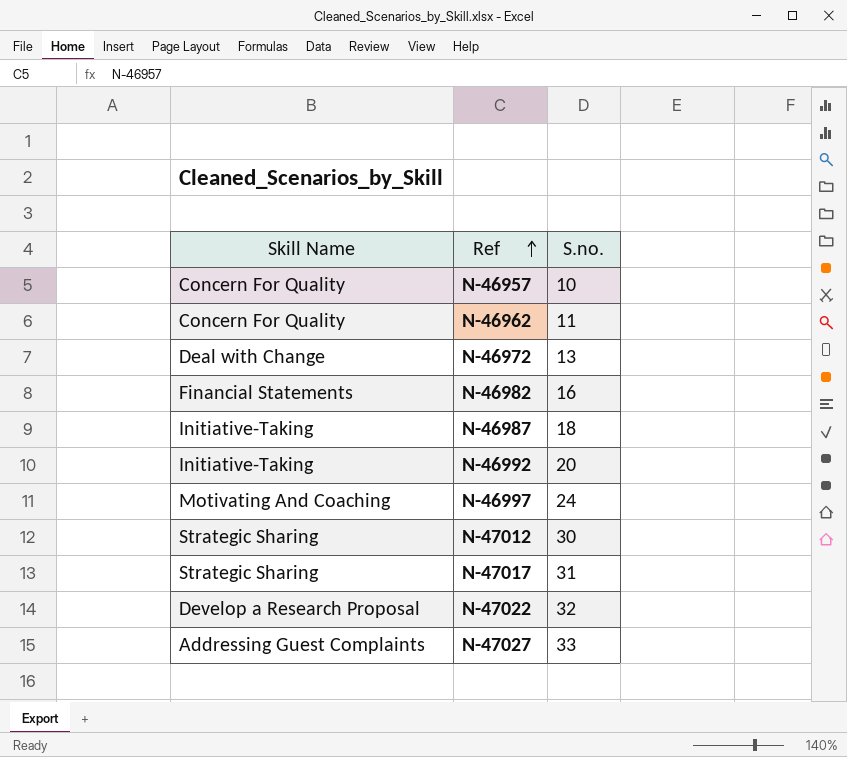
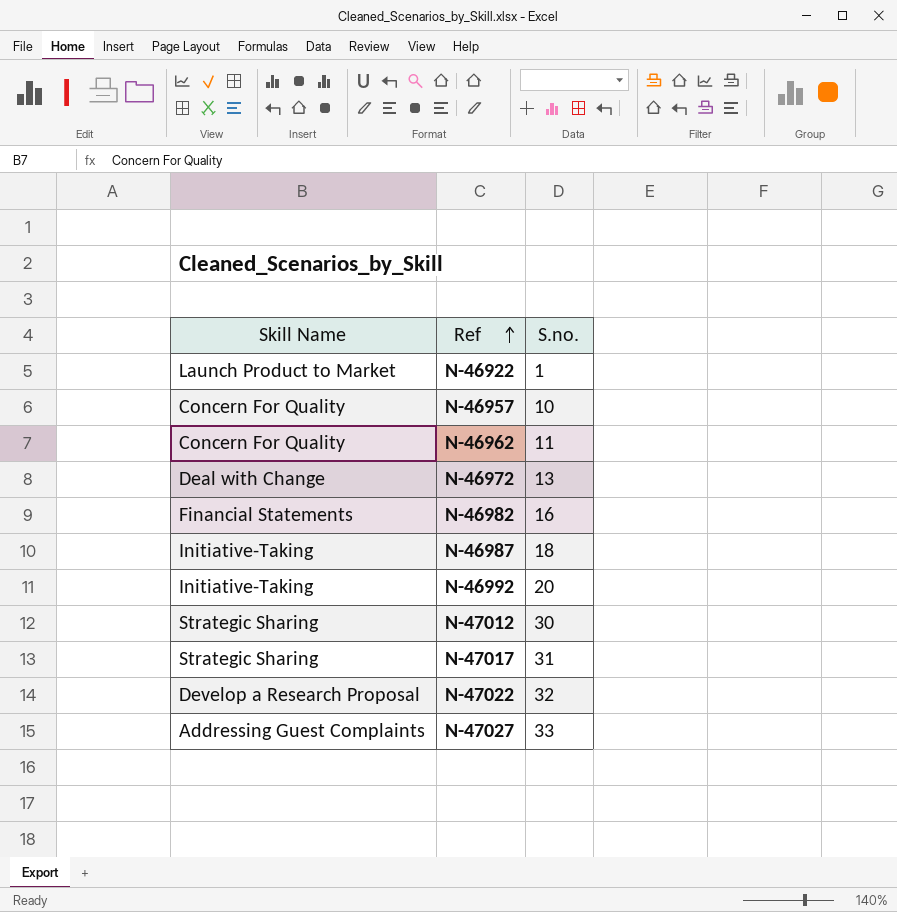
row N-46997: Motivating And Coaching | 24 -> none
row N-46922: none -> Launch Product to Market | 1

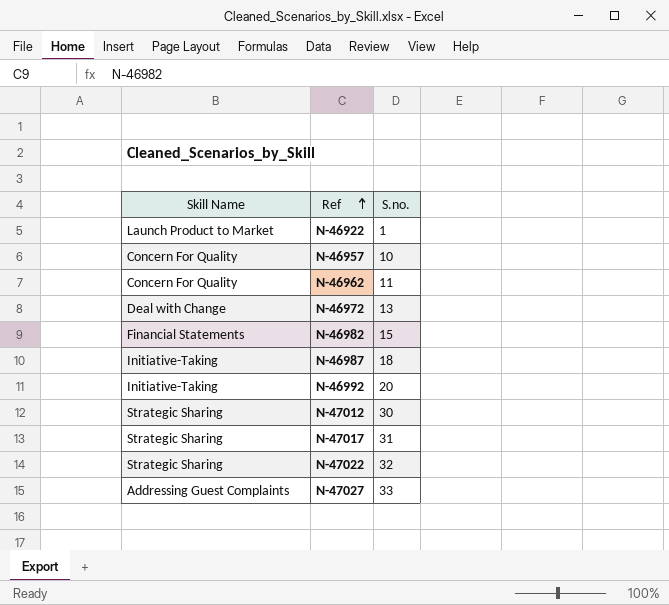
N-46982 | S.no.: 16 -> 15
N-47022 | Skill Name: Develop a Research Proposal -> Strategic Sharing

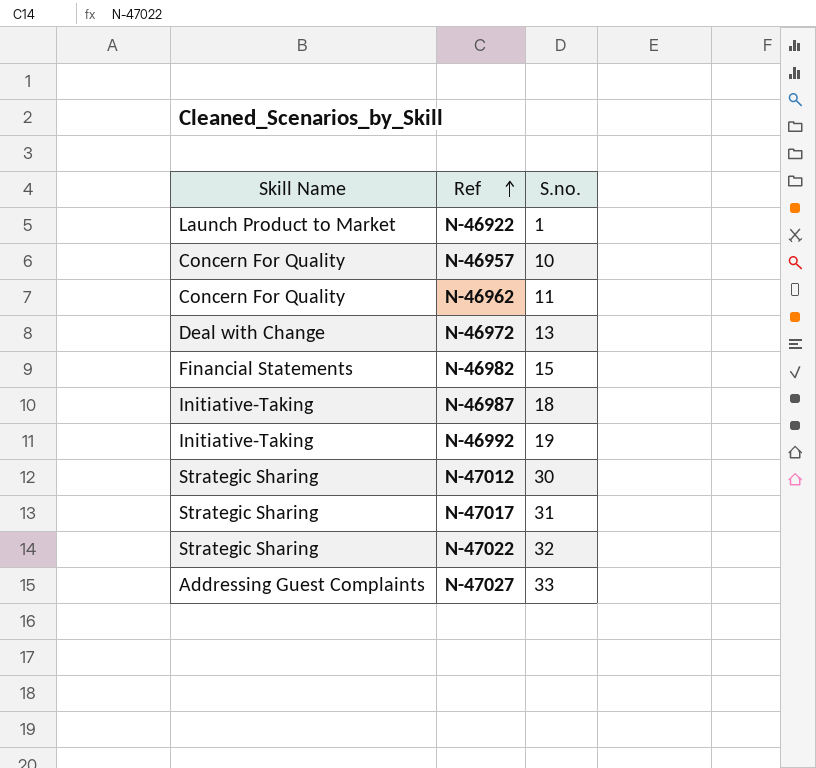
N-46992 | S.no.: 20 -> 19

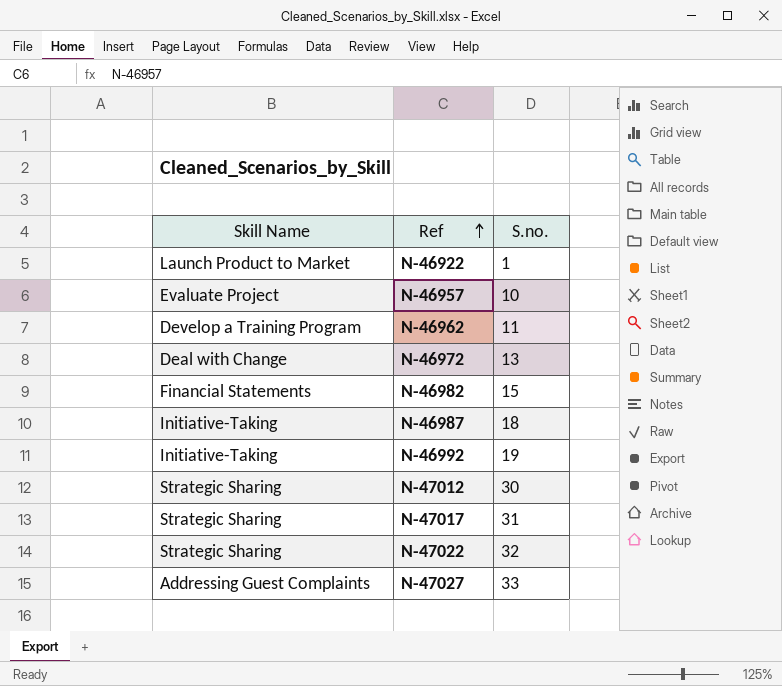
N-46957 | Skill Name: Concern For Quality -> Evaluate Project
N-46962 | Skill Name: Concern For Quality -> Develop a Training Program

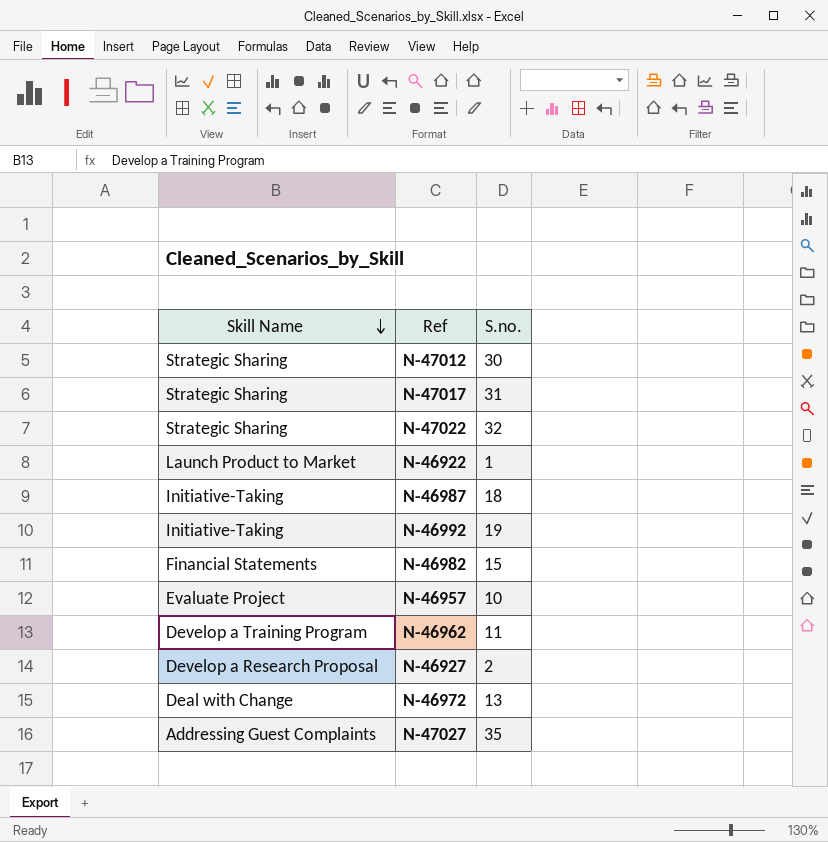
row order: Ref ascending -> Skill Name descending
row N-46927: none -> Develop a Research Proposal | 2
N-47027 | S.no.: 33 -> 35

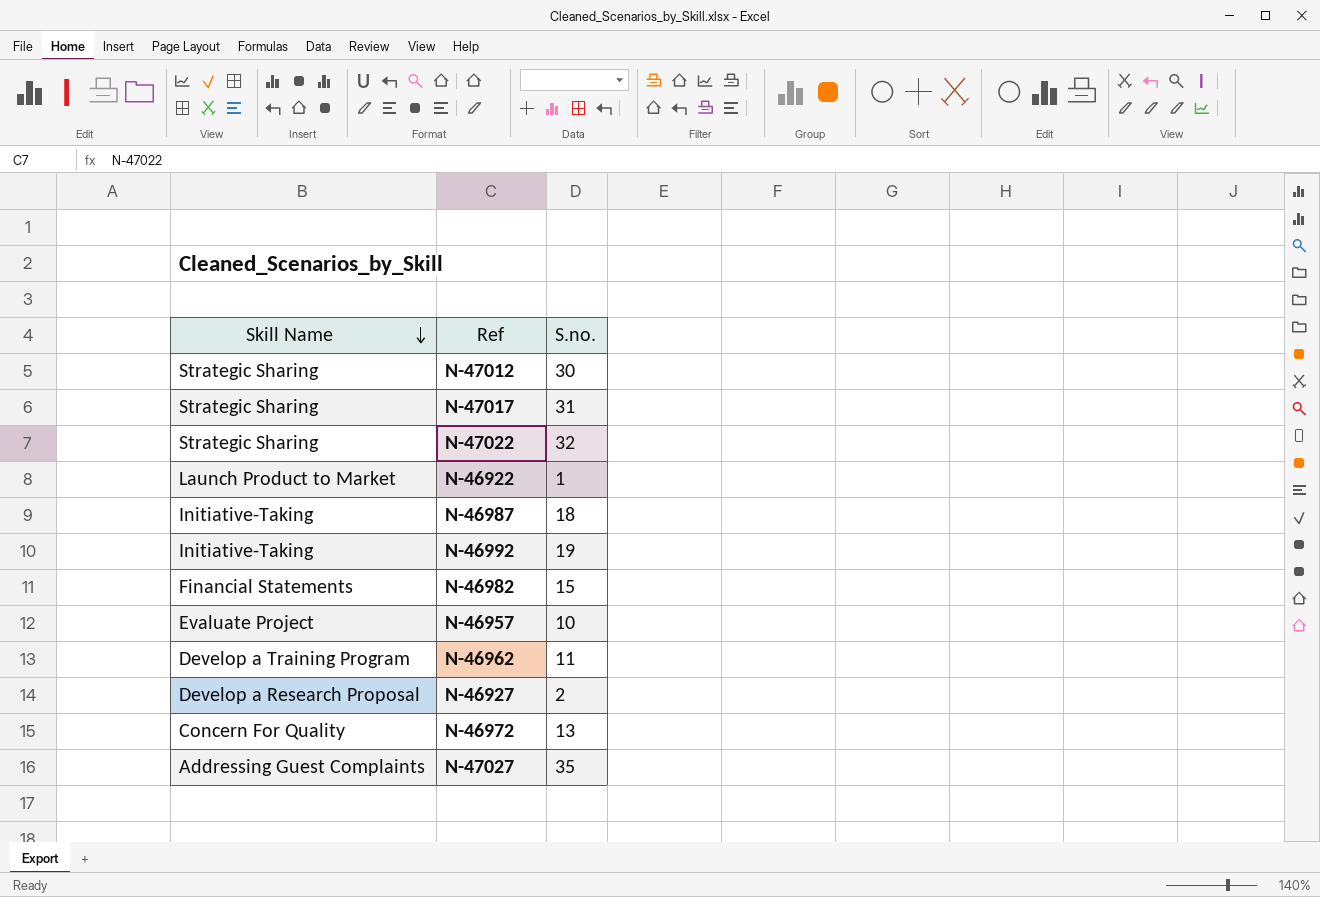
N-46972 | Skill Name: Deal with Change -> Concern For Quality

